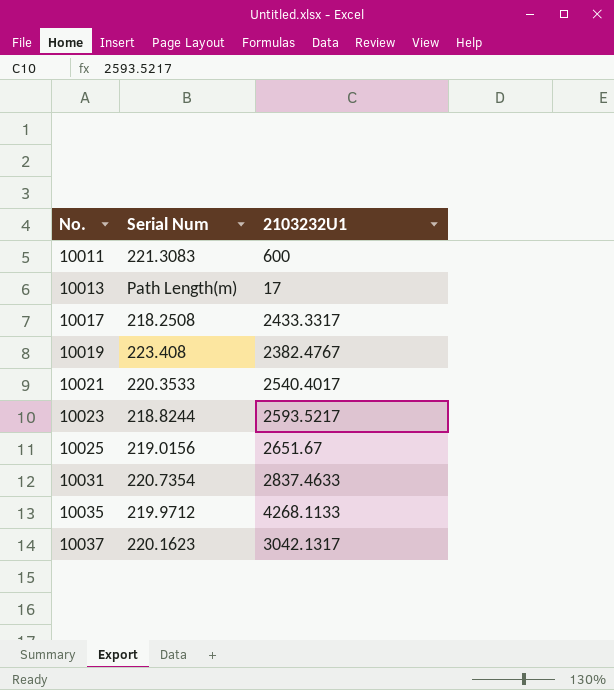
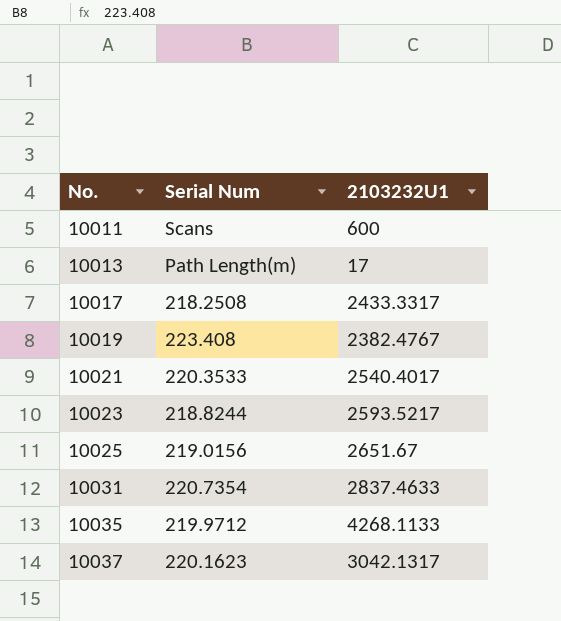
10011 | Serial Num: 221.3083 -> Scans

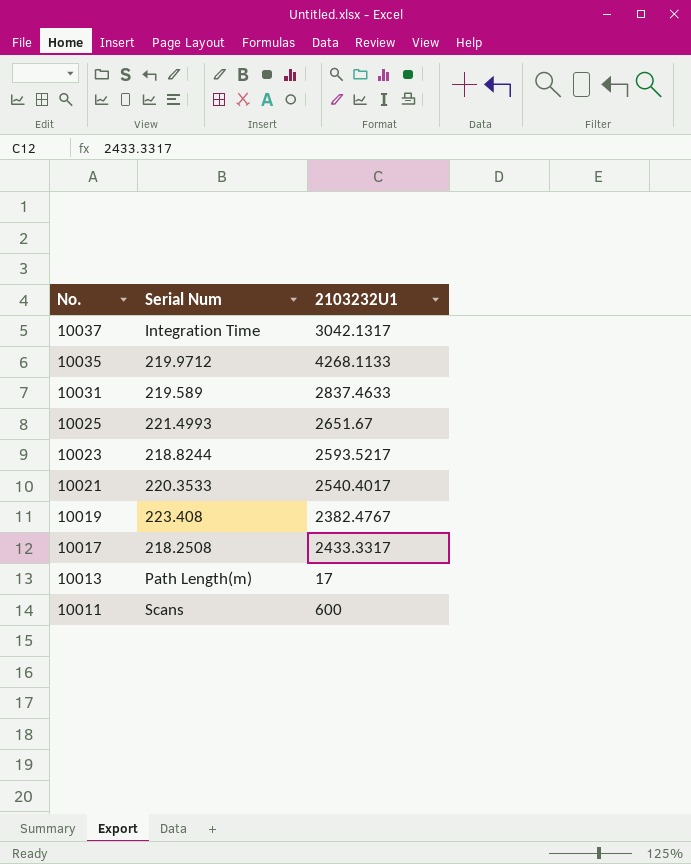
row order: No. ascending -> No. descending
10037 | Serial Num: 220.1623 -> Integration Time
10031 | Serial Num: 220.7354 -> 219.589
10025 | Serial Num: 219.0156 -> 221.4993

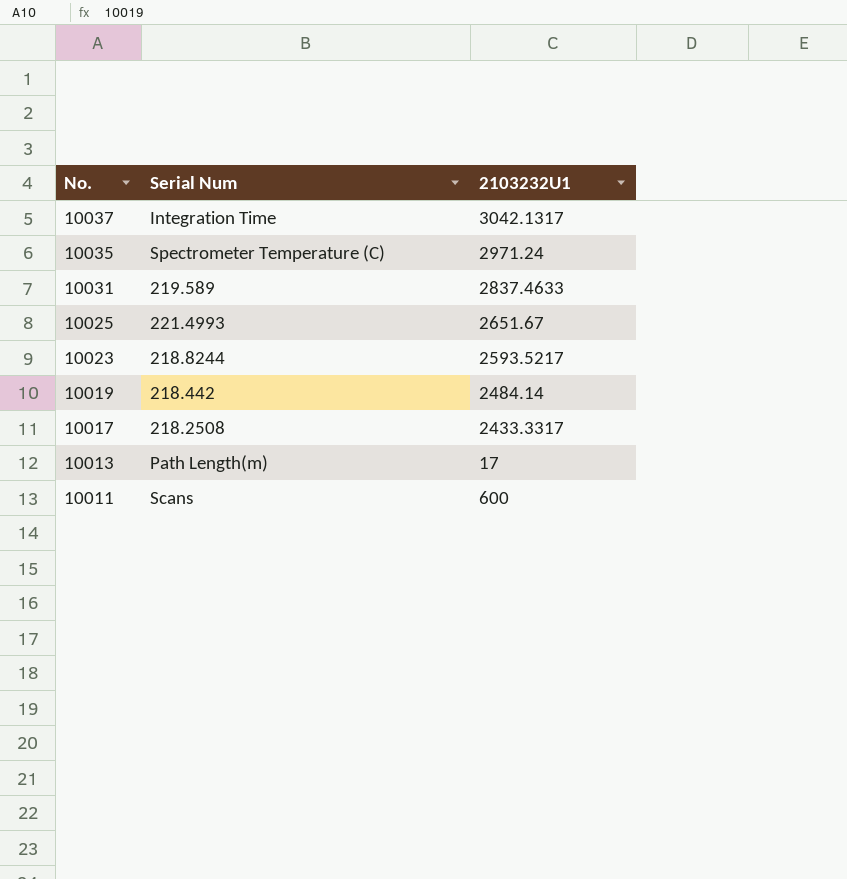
row 10021: 220.3533 | 2540.4017 -> none
10035 | Serial Num: 219.9712 -> Spectrometer Temperature (C)
10035 | 2103232U1: 4268.1133 -> 2971.24
10019 | Serial Num: 223.408 -> 218.442
10019 | 2103232U1: 2382.4767 -> 2484.14

